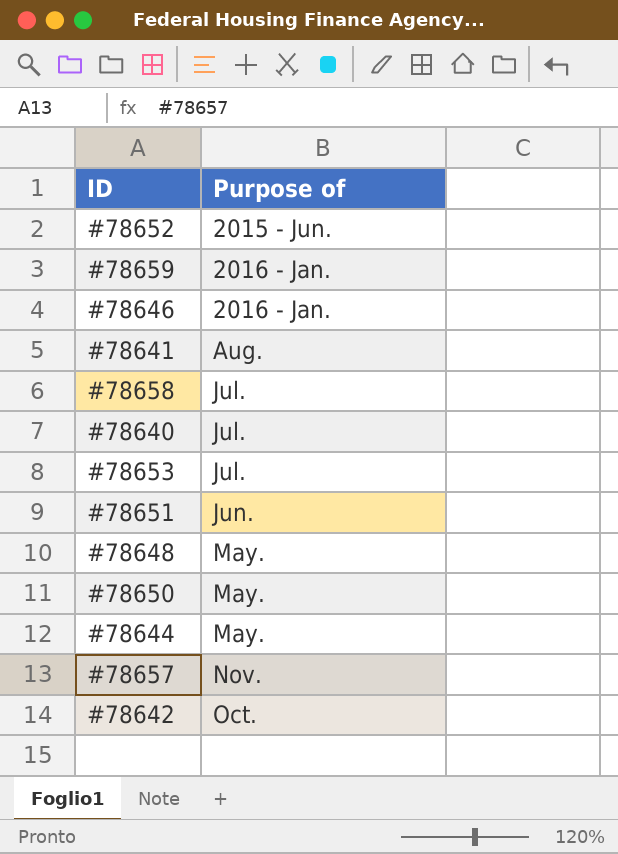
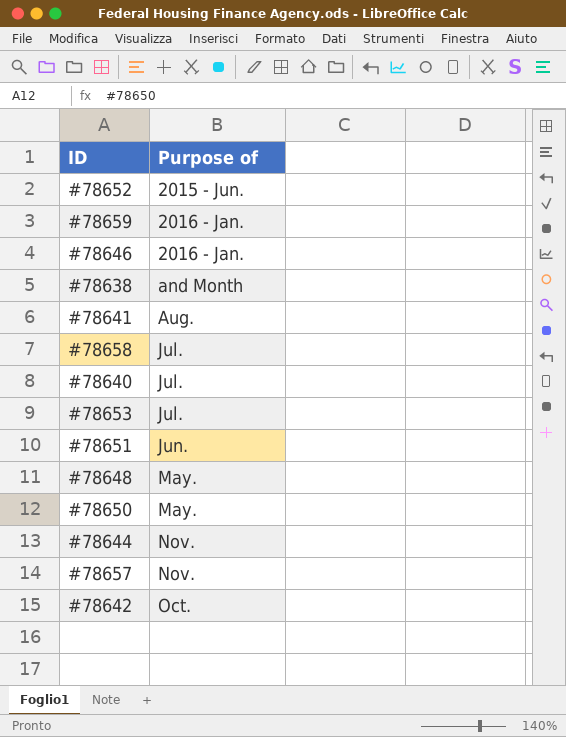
row #78638: none -> and Month
#78644 | Purpose of: May. -> Nov.

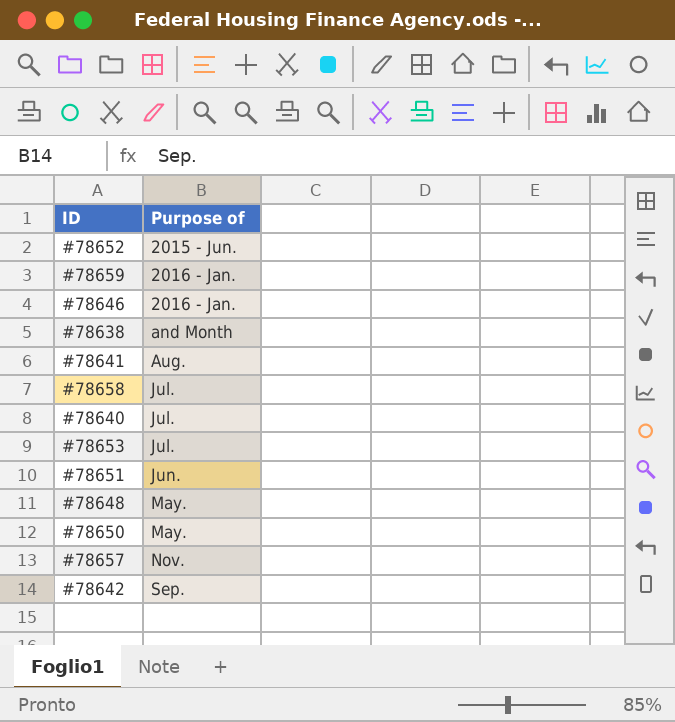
row #78644: Nov. -> none
#78642 | Purpose of: Oct. -> Sep.

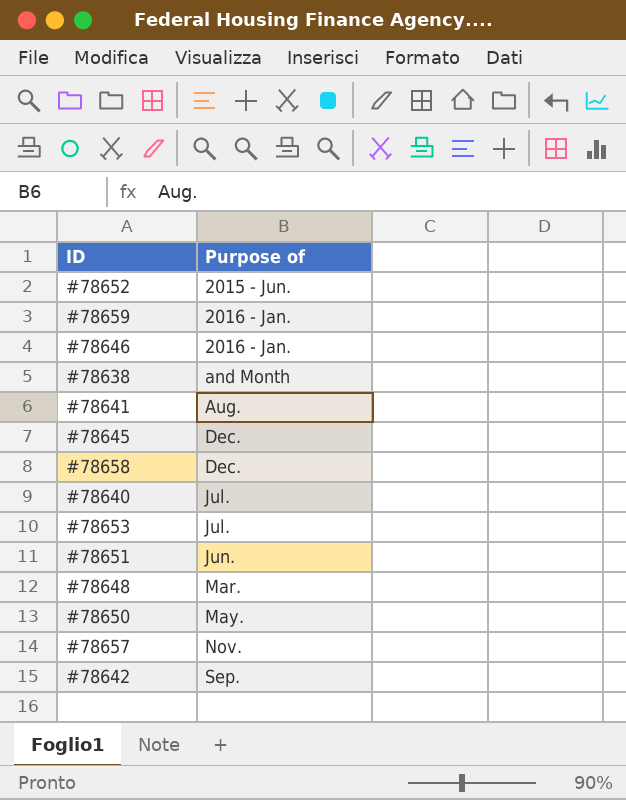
row #78645: none -> Dec.
#78658 | Purpose of: Jul. -> Dec.
#78648 | Purpose of: May. -> Mar.

